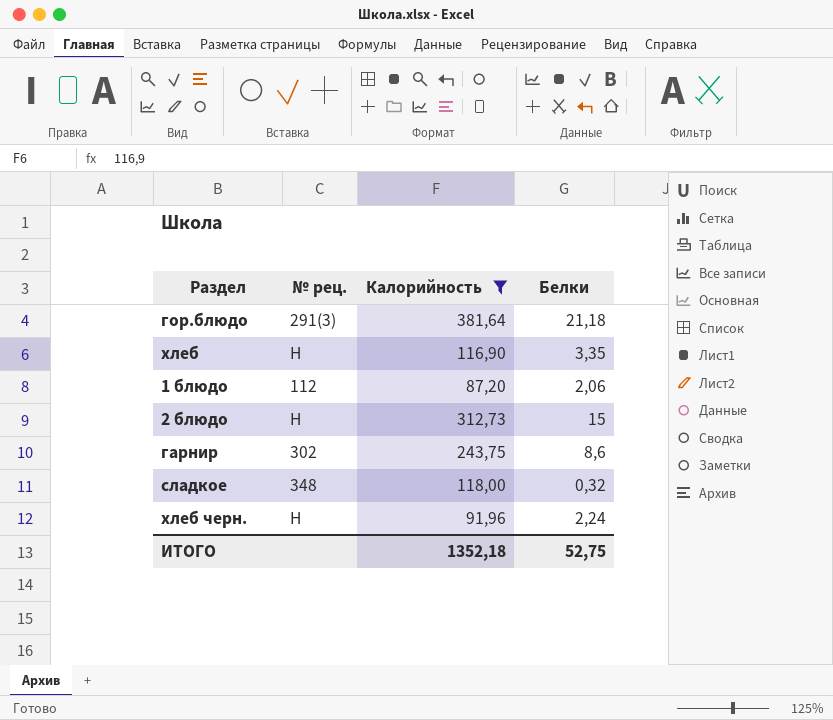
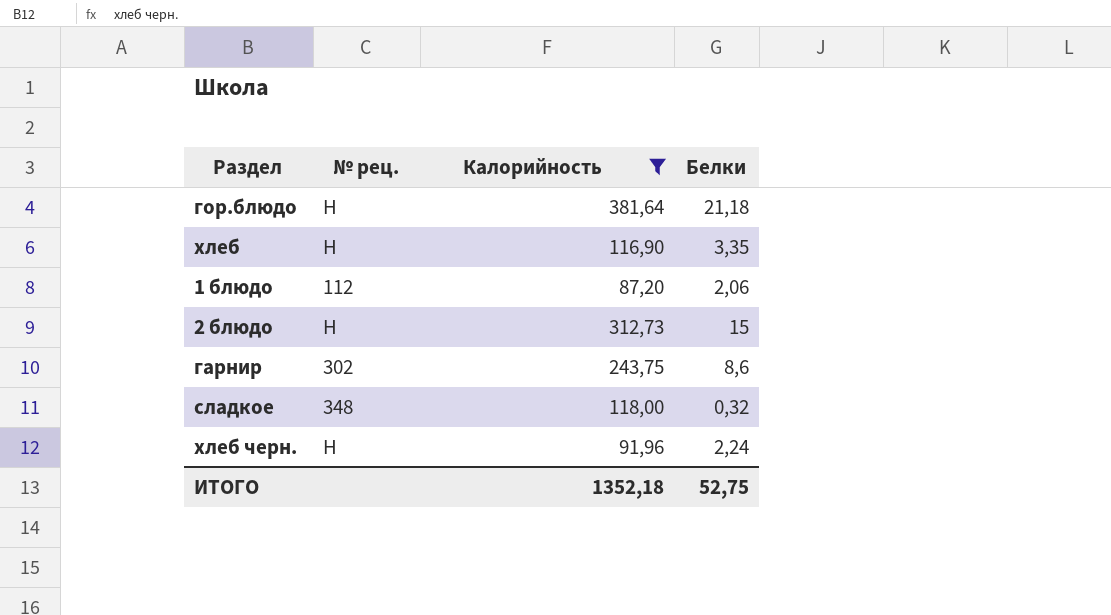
гор.блюдо | № рец.: 291(3) -> Н

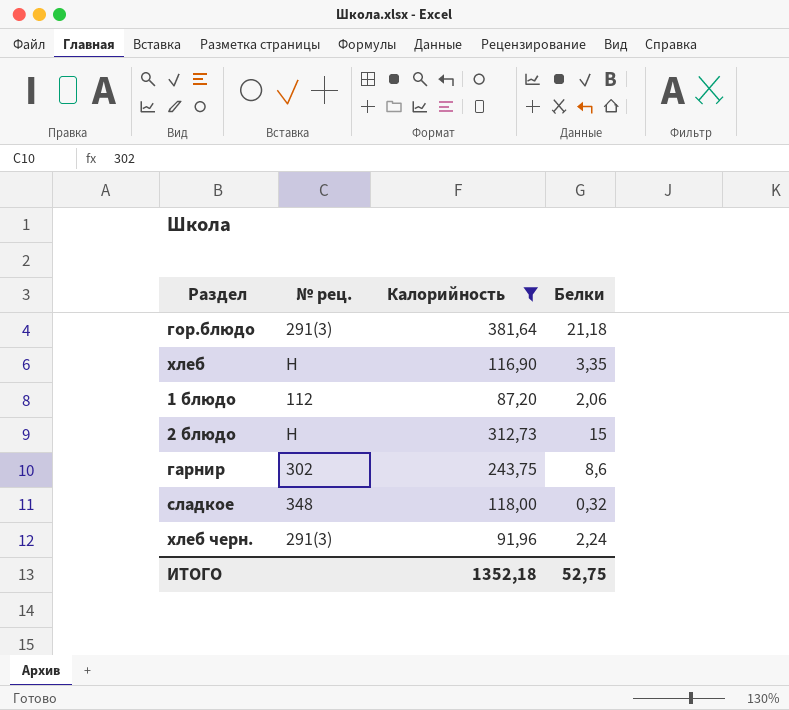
гор.блюдо | № рец.: Н -> 291(3)
хлеб черн. | № рец.: Н -> 291(3)

